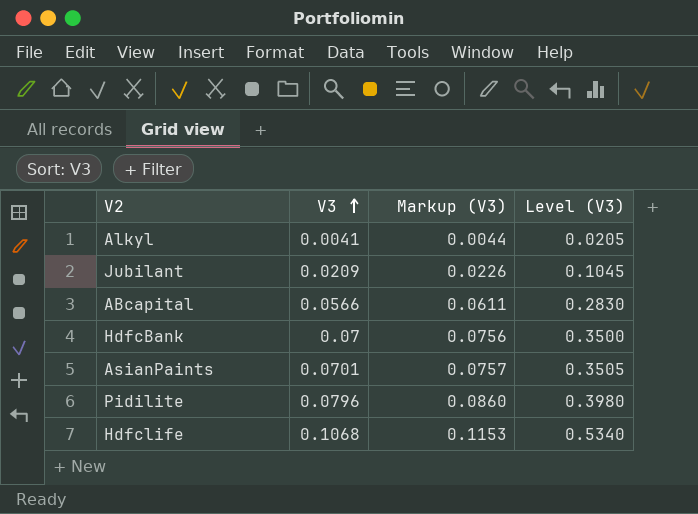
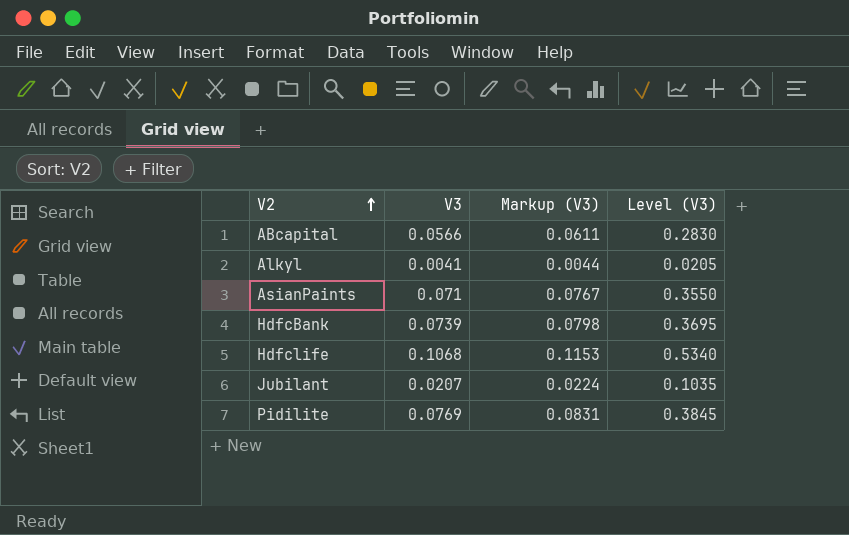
row order: V3 ascending -> V2 ascending
AsianPaints | V3: 0.0701 -> 0.071
AsianPaints | Markup (V3): 0.0757 -> 0.0767
AsianPaints | Level (V3): 0.3505 -> 0.3550
HdfcBank | V3: 0.07 -> 0.0739
HdfcBank | Markup (V3): 0.0756 -> 0.0798
HdfcBank | Level (V3): 0.3500 -> 0.3695
Jubilant | V3: 0.0209 -> 0.0207
Jubilant | Markup (V3): 0.0226 -> 0.0224
Jubilant | Level (V3): 0.1045 -> 0.1035
Pidilite | V3: 0.0796 -> 0.0769
Pidilite | Markup (V3): 0.0860 -> 0.0831
Pidilite | Level (V3): 0.3980 -> 0.3845

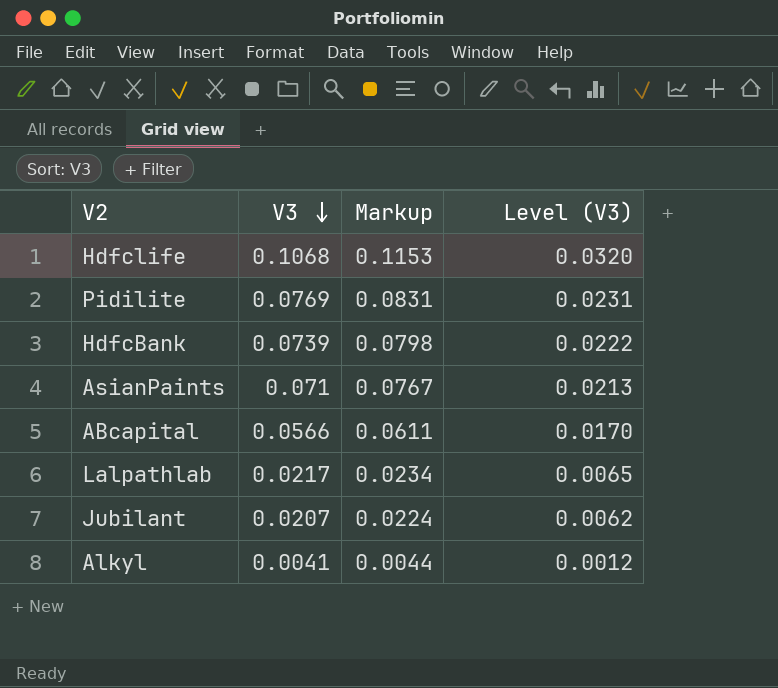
row order: V2 ascending -> V3 descending
column name: Markup (V3) -> Markup
column Level (V3) | formula: [V3] * 5 -> [V3] * 0.3
row Lalpathlab: none -> 0.0217 | 0.0234 | 0.0065

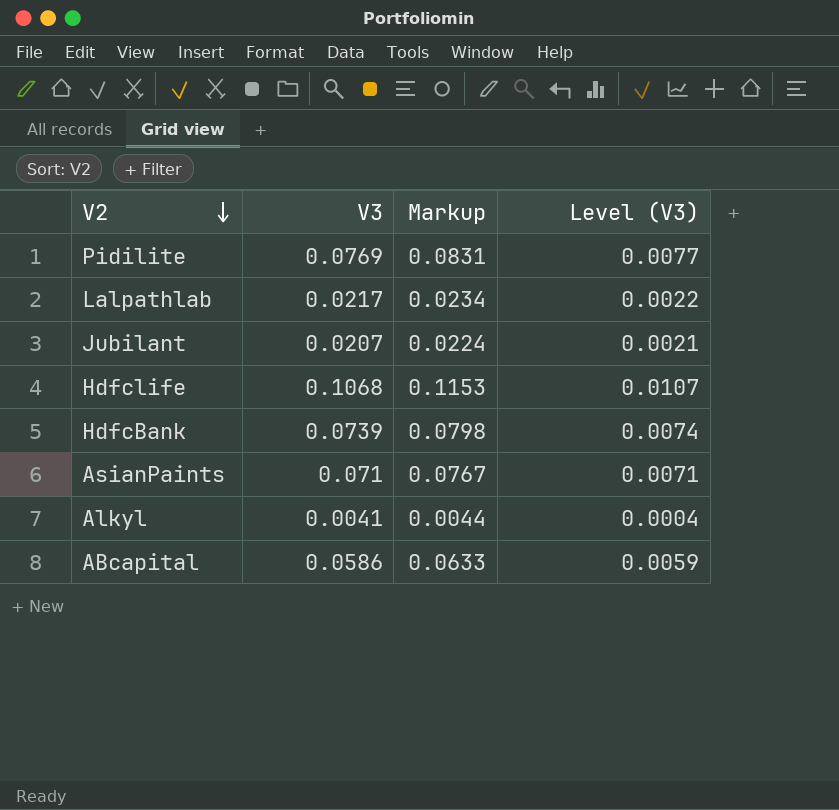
row order: V3 descending -> V2 descending
column Level (V3) | formula: [V3] * 0.3 -> [V3] * 0.1
ABcapital | V3: 0.0566 -> 0.0586
ABcapital | Markup: 0.0611 -> 0.0633

